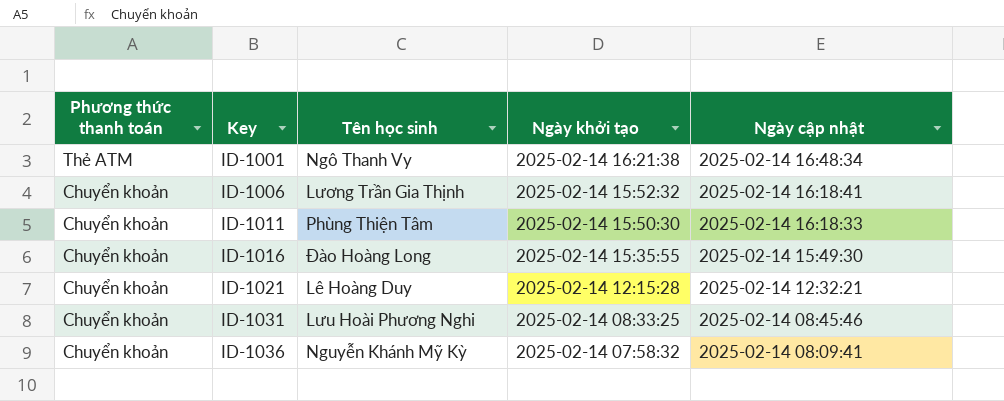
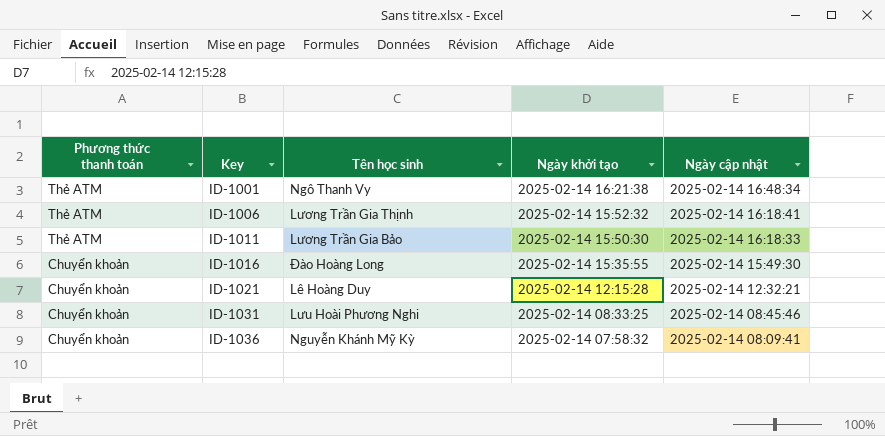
ID-1006 | Phương thức thanh toán: Chuyển khoản -> Thẻ ATM
ID-1011 | Phương thức thanh toán: Chuyển khoản -> Thẻ ATM
ID-1011 | Tên học sinh: Phùng Thiện Tâm -> Lương Trần Gia Bảo

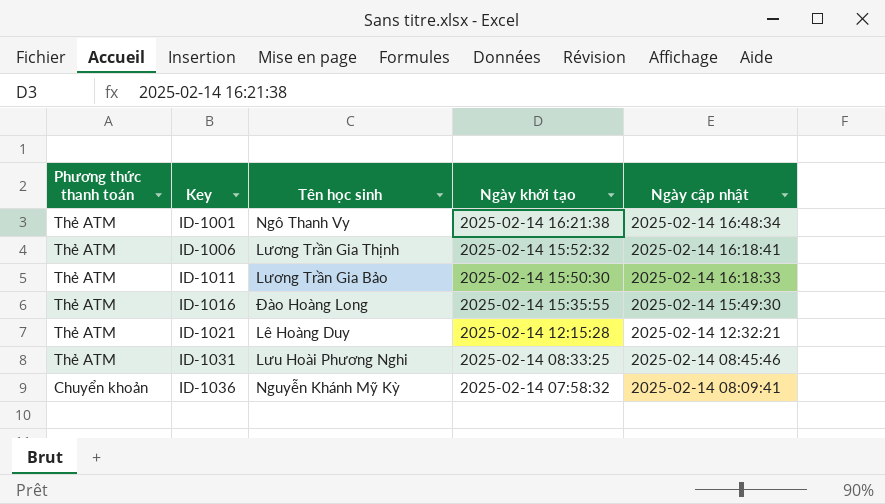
ID-1016 | Phương thức thanh toán: Chuyển khoản -> Thẻ ATM
ID-1021 | Phương thức thanh toán: Chuyển khoản -> Thẻ ATM
ID-1031 | Phương thức thanh toán: Chuyển khoản -> Thẻ ATM

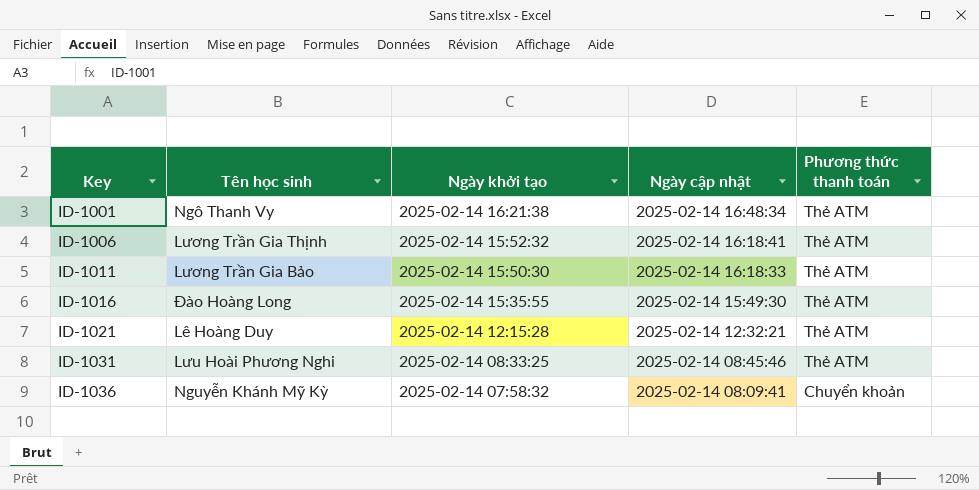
column Phương thức thanh toán | position: 1 -> 5

